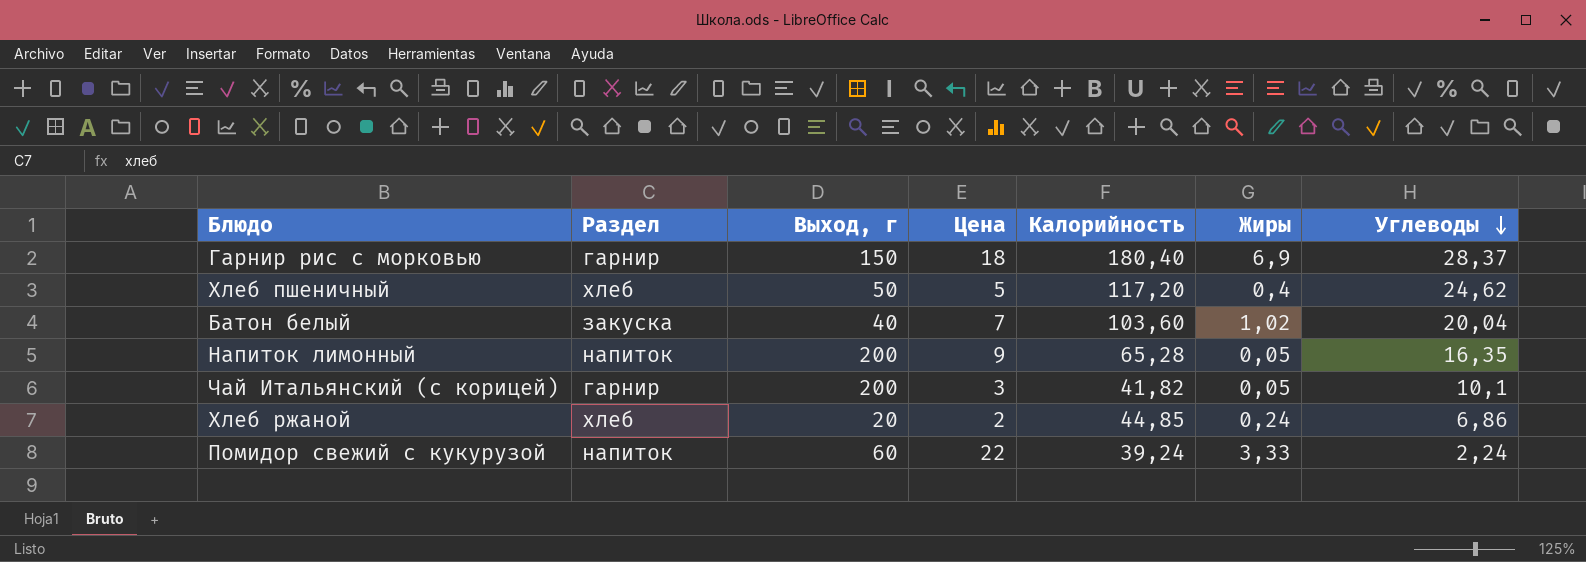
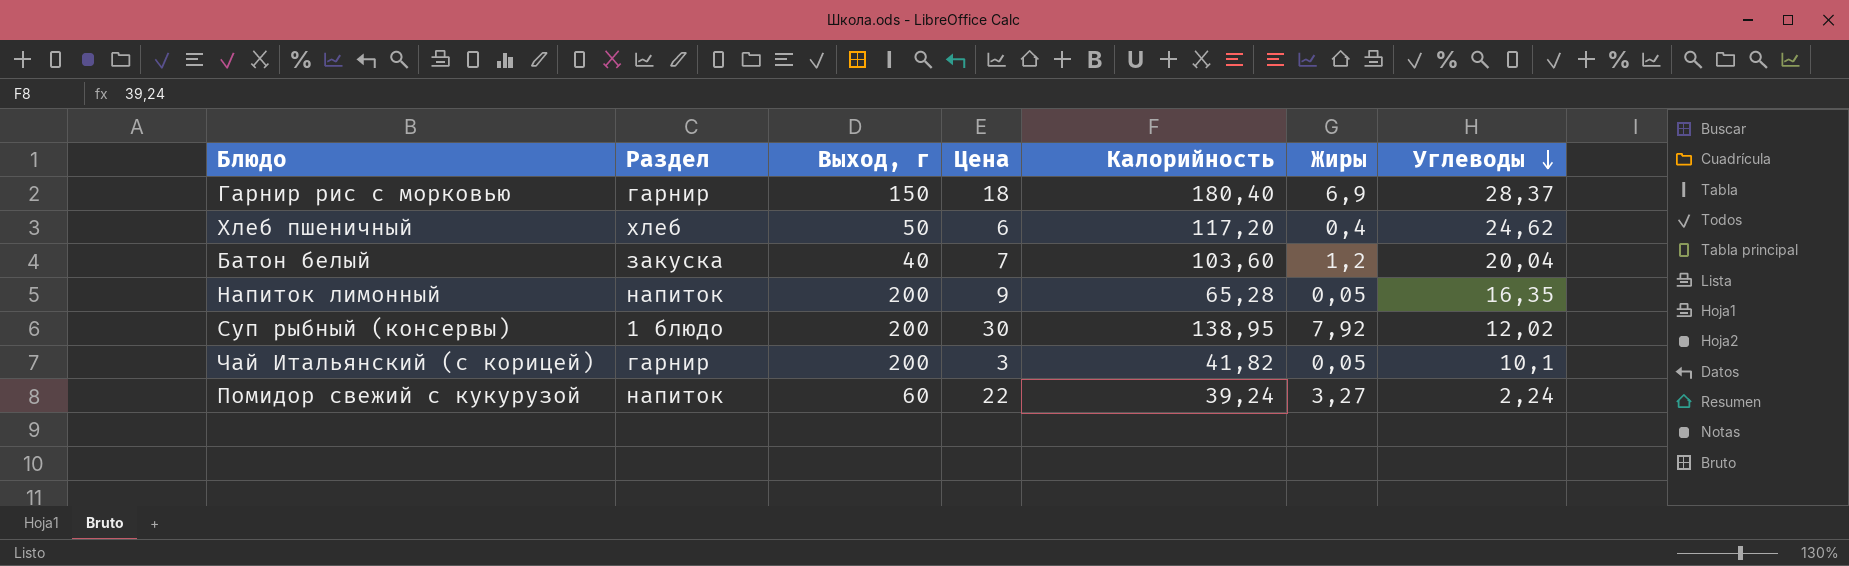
row Хлеб ржаной: хлеб | 20 | 2 | 44,85 | 0,24 | 6,86 -> none
Хлеб пшеничный | Цена: 5 -> 6
Батон белый | Жиры: 1,02 -> 1,2
row Суп рыбный (консервы): none -> 1 блюдо | 200 | 30 | 138,95 | 7,92 | 12,02
Помидор свежий с кукурузой | Жиры: 3,33 -> 3,27

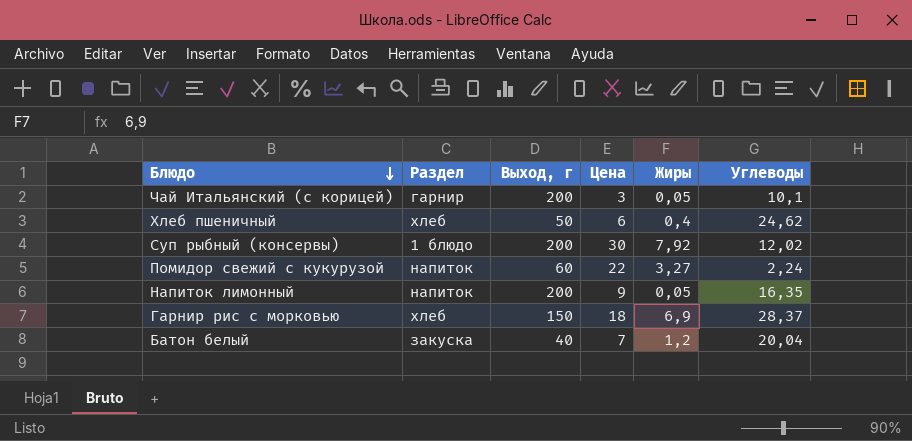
row order: Углеводы descending -> Блюдо descending
column Калорийность | position: 5 -> none
Гарнир рис с морковью | Раздел: гарнир -> хлеб

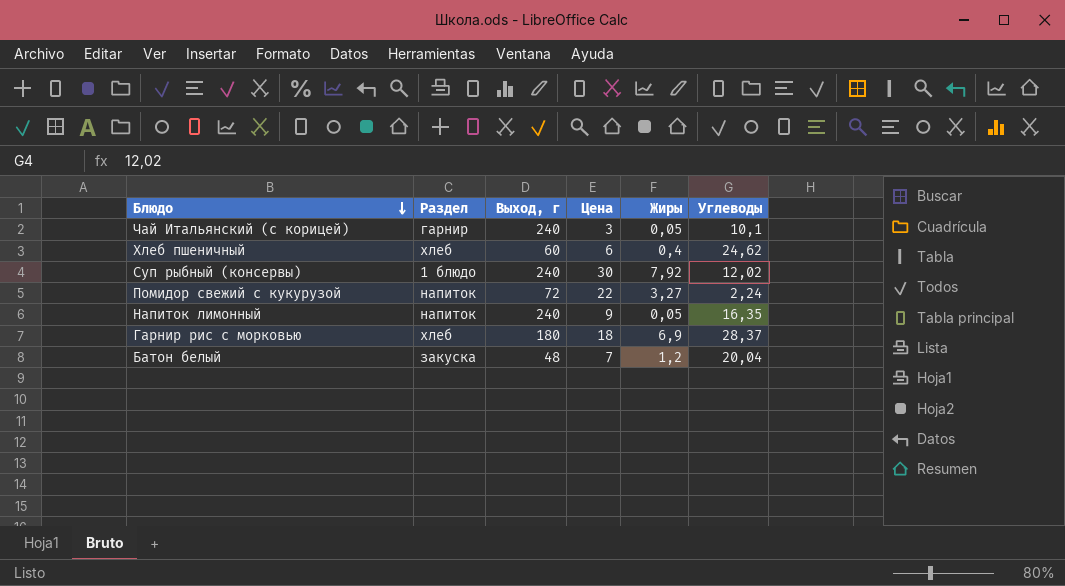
Чай Итальянский (с корицей) | Выход, г: 200 -> 240
Хлеб пшеничный | Выход, г: 50 -> 60
Суп рыбный (консервы) | Выход, г: 200 -> 240
Помидор свежий с кукурузой | Выход, г: 60 -> 72
Напиток лимонный | Выход, г: 200 -> 240
Гарнир рис с морковью | Выход, г: 150 -> 180
Батон белый | Выход, г: 40 -> 48

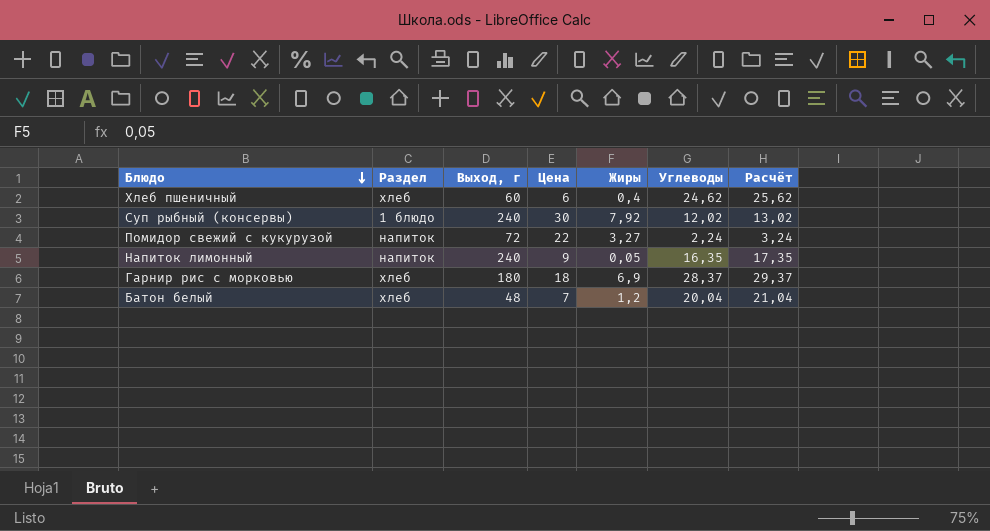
column Расчёт | formula: none -> [Углеводы] + 1
row Чай Итальянский (с корицей): гарнир | 240 | 3 | 0,05 | 10,1 -> none
Батон белый | Раздел: закуска -> хлеб

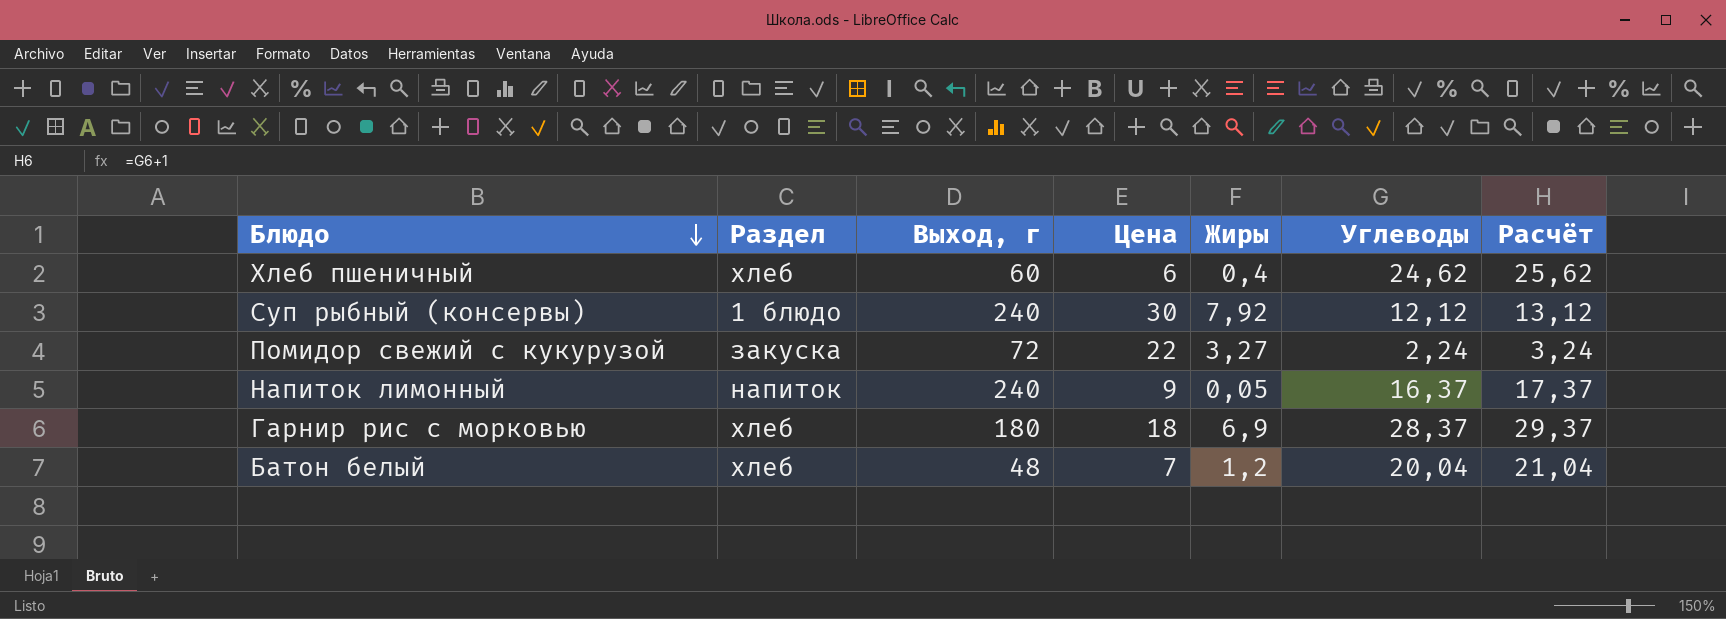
Суп рыбный (консервы) | Углеводы: 12,02 -> 12,12
Суп рыбный (консервы) | Расчёт: 13,02 -> 13,12
Помидор свежий с кукурузой | Раздел: напиток -> закуска
Напиток лимонный | Углеводы: 16,35 -> 16,37
Напиток лимонный | Расчёт: 17,35 -> 17,37

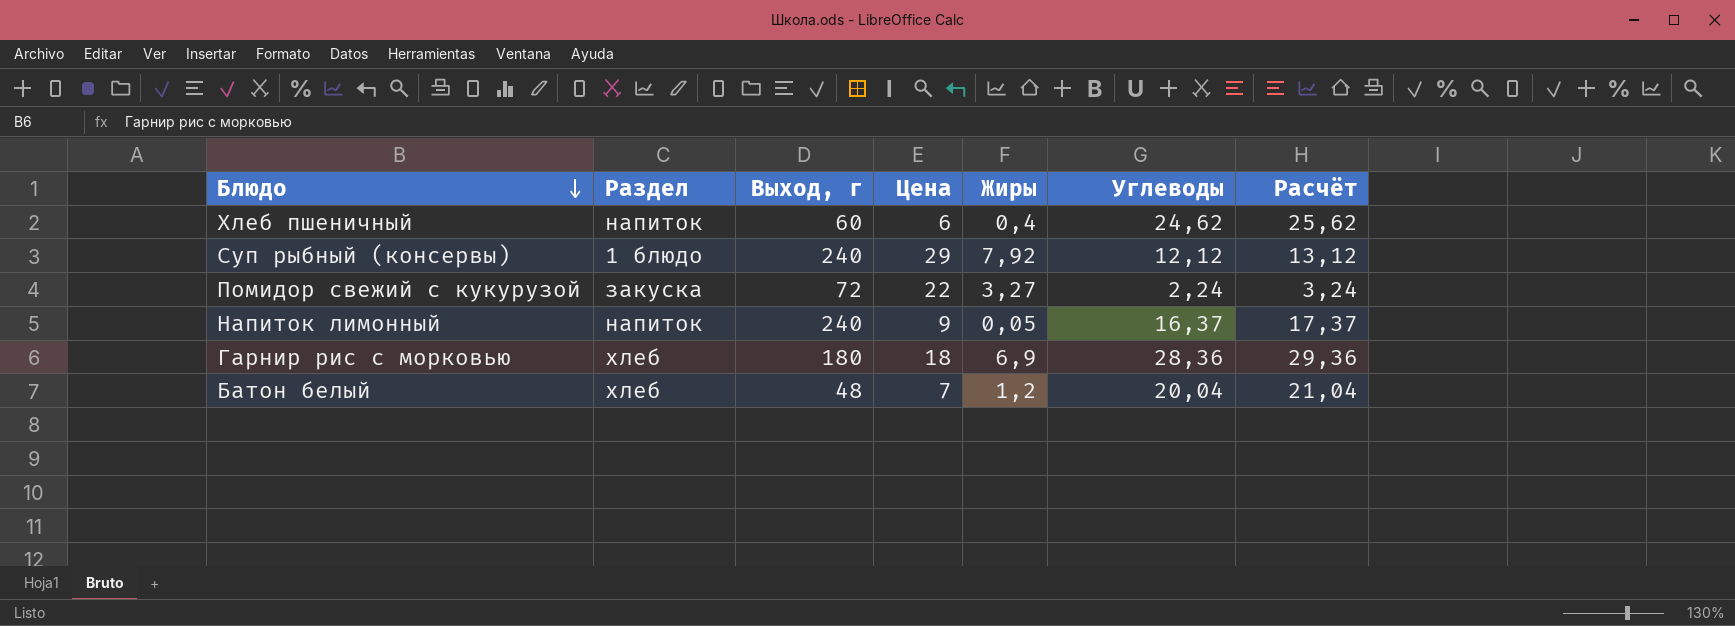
Хлеб пшеничный | Раздел: хлеб -> напиток
Суп рыбный (консервы) | Цена: 30 -> 29
Гарнир рис с морковью | Углеводы: 28,37 -> 28,36
Гарнир рис с морковью | Расчёт: 29,37 -> 29,36

